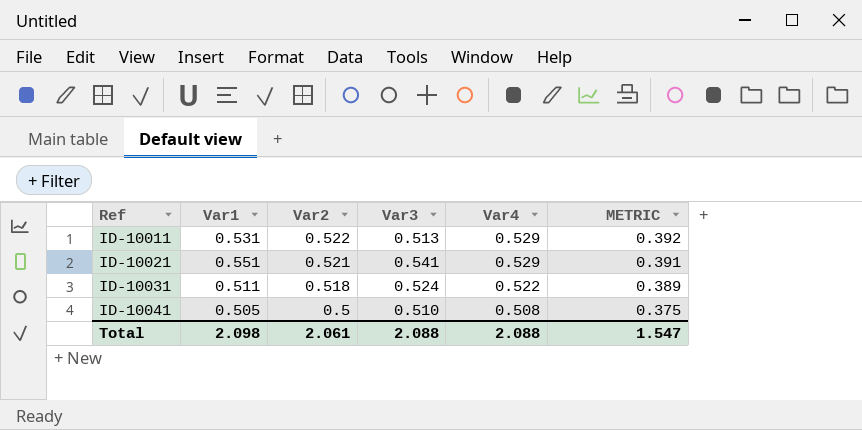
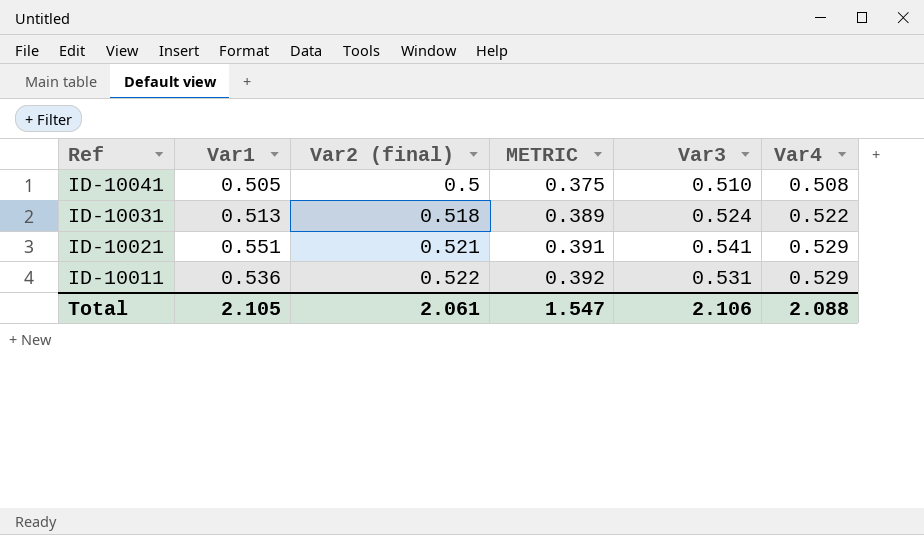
row order: Ref ascending -> Ref descending
column name: Var2 -> Var2 (final)
column METRIC | position: 6 -> 4
ID-10031 | Var1: 0.511 -> 0.513
ID-10011 | Var1: 0.531 -> 0.536
ID-10011 | Var3: 0.513 -> 0.531
Total | Var1: 2.098 -> 2.105
Total | Var3: 2.088 -> 2.106

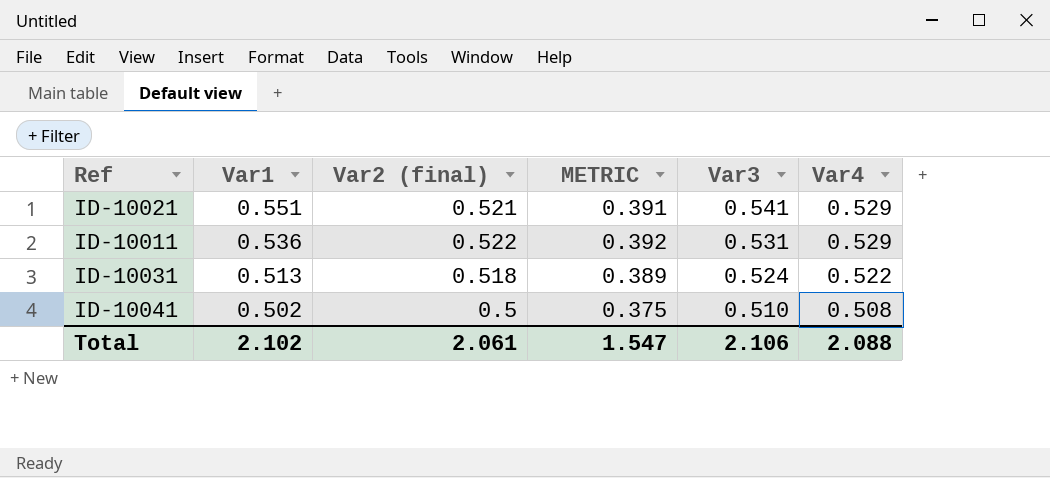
row order: Ref descending -> Var1 descending
ID-10041 | Var1: 0.505 -> 0.502
Total | Var1: 2.105 -> 2.102

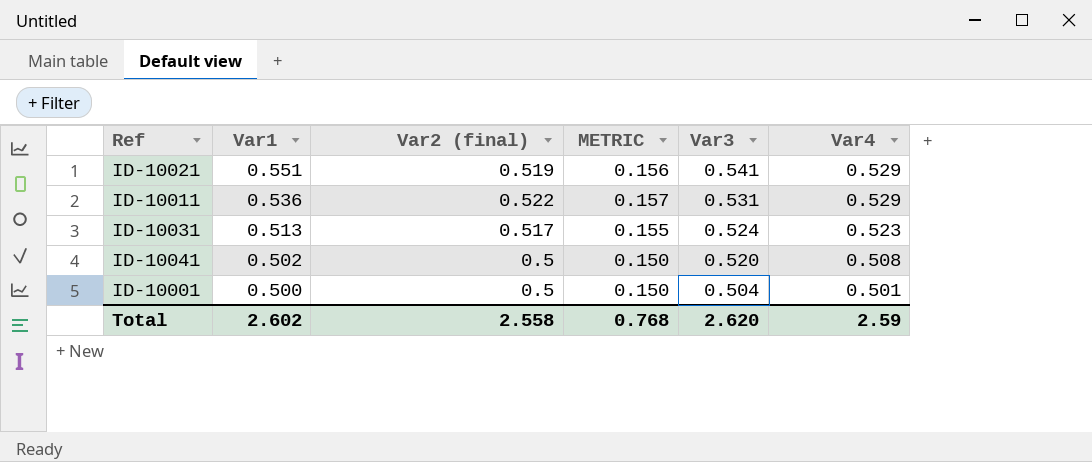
column METRIC | formula: [Var2 (final)] * 0.75 -> [Var2 (final)] * 0.3
ID-10021 | Var2 (final): 0.521 -> 0.519
ID-10031 | Var2 (final): 0.518 -> 0.517
ID-10031 | Var4: 0.522 -> 0.523
ID-10041 | Var3: 0.510 -> 0.520
row ID-10001: none -> 0.500 | 0.5 | 0.150 | 0.504 | 0.501
Total | Var1: 2.102 -> 2.602
Total | Var2 (final): 2.061 -> 2.558
Total | METRIC: 1.547 -> 0.768
Total | Var3: 2.106 -> 2.620
Total | Var4: 2.088 -> 2.59

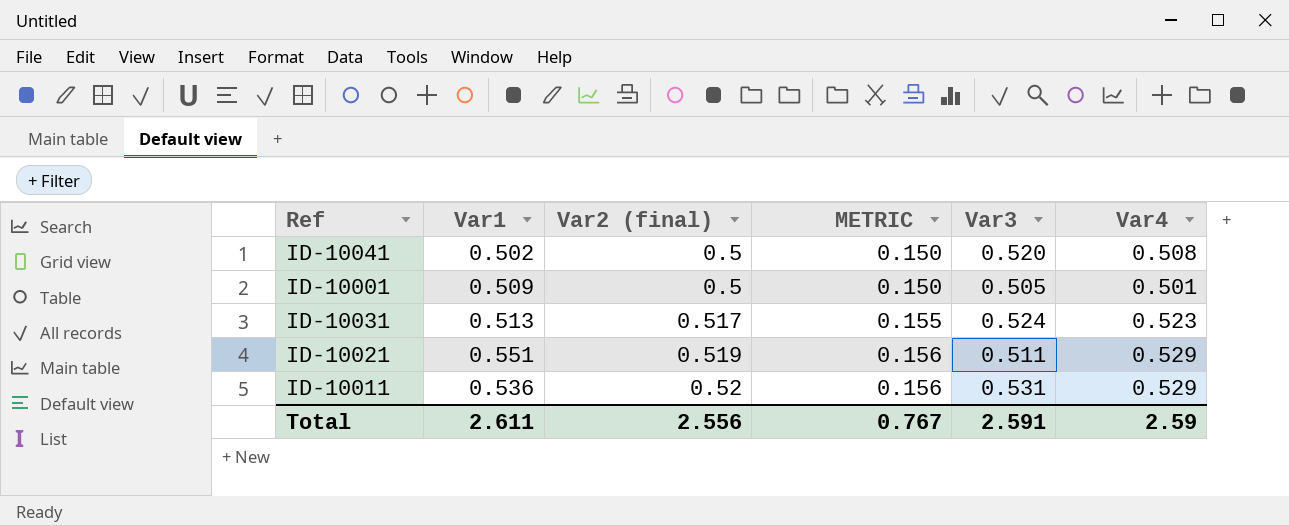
row order: Var1 descending -> Var2 (final) ascending
ID-10001 | Var1: 0.500 -> 0.509
ID-10001 | Var3: 0.504 -> 0.505
ID-10021 | Var3: 0.541 -> 0.511
ID-10011 | Var2 (final): 0.522 -> 0.52
ID-10011 | METRIC: 0.157 -> 0.156
Total | Var1: 2.602 -> 2.611
Total | Var2 (final): 2.558 -> 2.556
Total | METRIC: 0.768 -> 0.767
Total | Var3: 2.620 -> 2.591

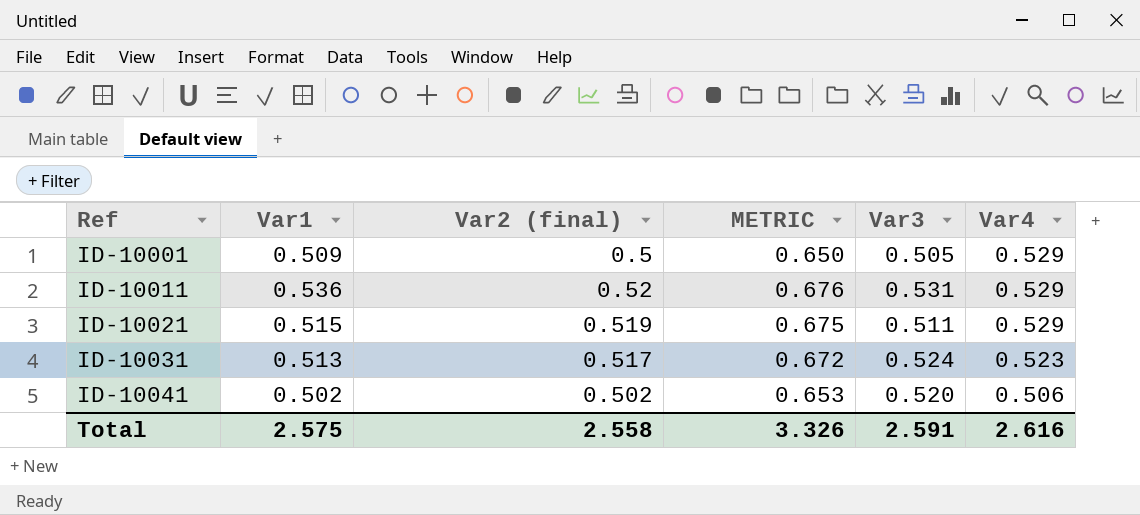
row order: Var2 (final) ascending -> Ref ascending
column METRIC | formula: [Var2 (final)] * 0.3 -> [Var2 (final)] * 1.3
ID-10001 | Var4: 0.501 -> 0.529
ID-10021 | Var1: 0.551 -> 0.515
ID-10041 | Var2 (final): 0.5 -> 0.502
ID-10041 | Var4: 0.508 -> 0.506
Total | Var1: 2.611 -> 2.575
Total | Var2 (final): 2.556 -> 2.558
Total | METRIC: 0.767 -> 3.326
Total | Var4: 2.59 -> 2.616

